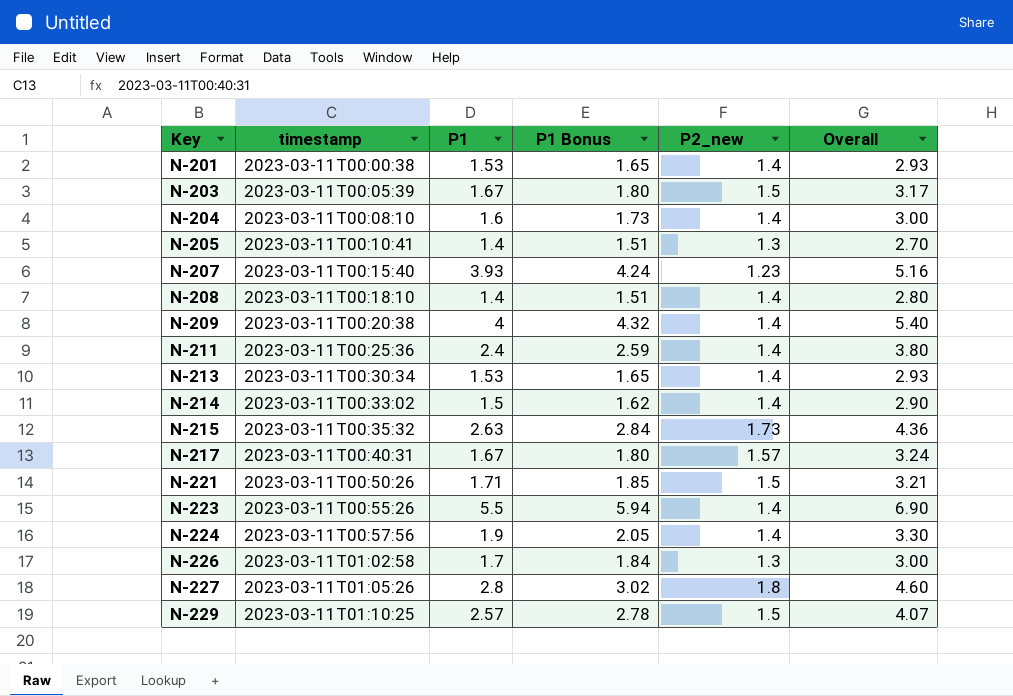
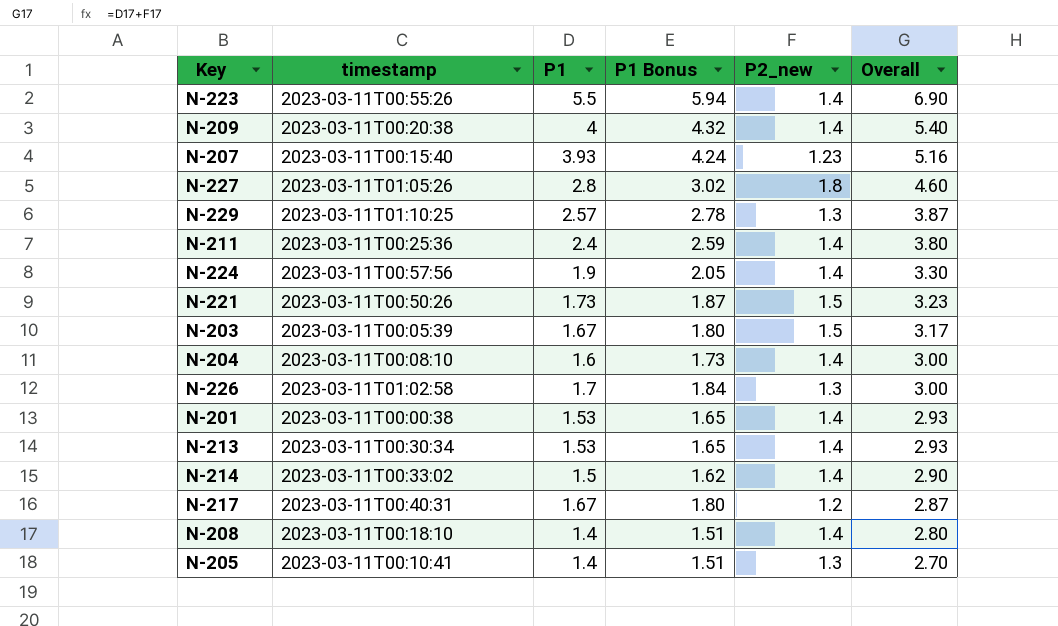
row order: Key ascending -> Overall descending
row N-215: 2023-03-11T00:35:32 | 2.63 | 2.84 | 1.73 | 4.36 -> none
N-229 | P2_new: 1.5 -> 1.3
N-229 | Overall: 4.07 -> 3.87
N-221 | P1: 1.71 -> 1.73
N-221 | P1 Bonus: 1.85 -> 1.87
N-221 | Overall: 3.21 -> 3.23
N-217 | P2_new: 1.57 -> 1.2
N-217 | Overall: 3.24 -> 2.87

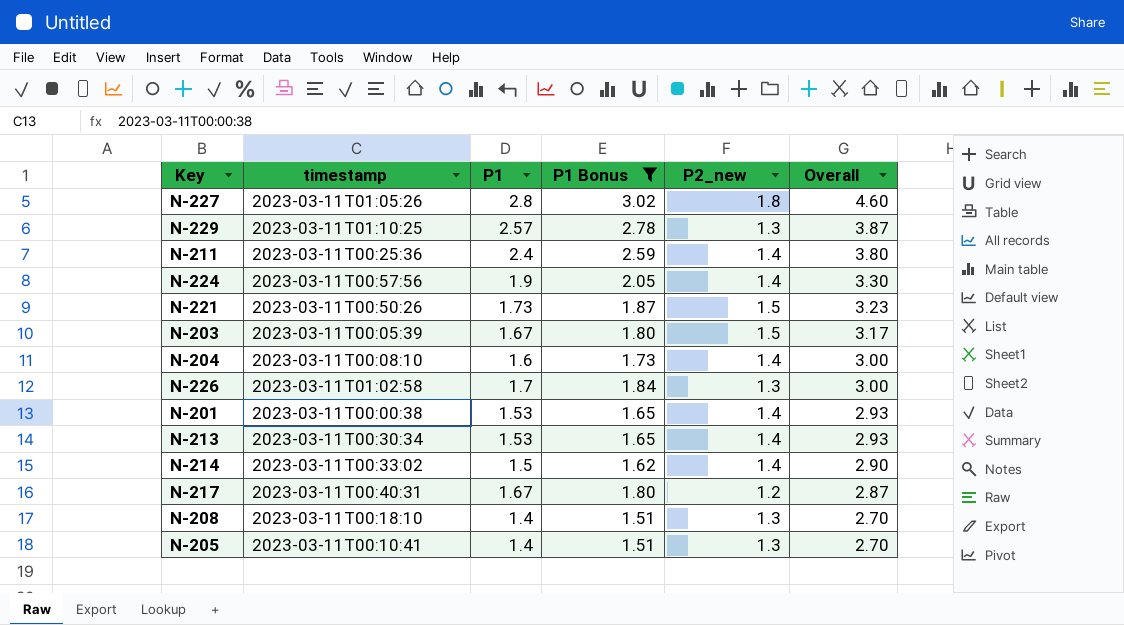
filter: none -> P1 Bonus <= 3.02
N-208 | P2_new: 1.4 -> 1.3
N-208 | Overall: 2.80 -> 2.70

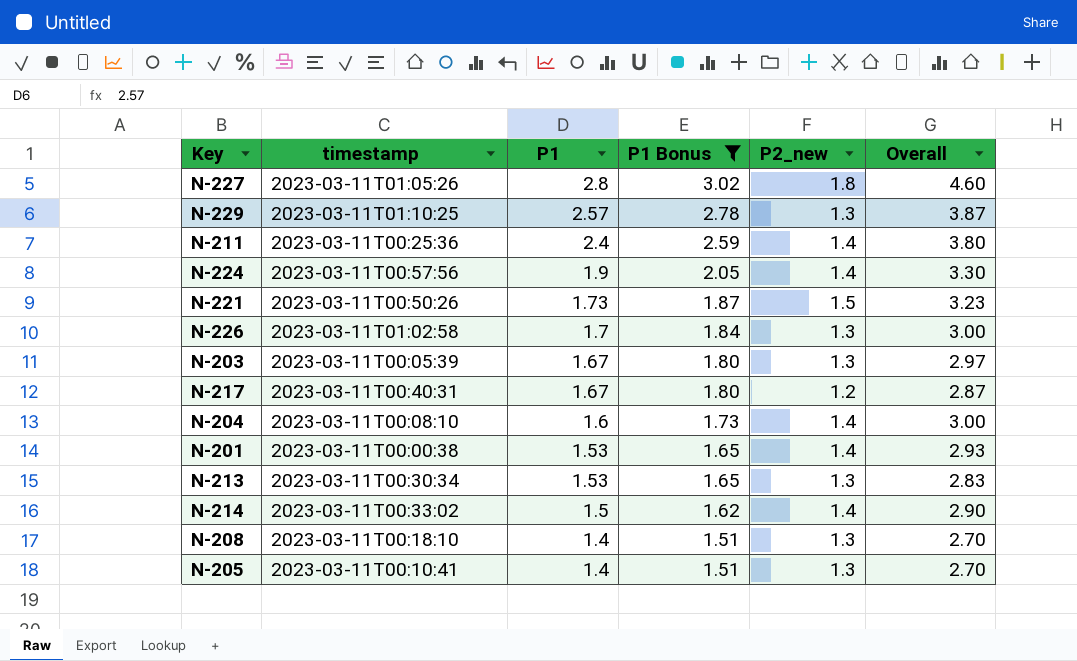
row order: Overall descending -> P1 descending
N-203 | P2_new: 1.5 -> 1.3
N-203 | Overall: 3.17 -> 2.97
N-213 | P2_new: 1.4 -> 1.3
N-213 | Overall: 2.93 -> 2.83

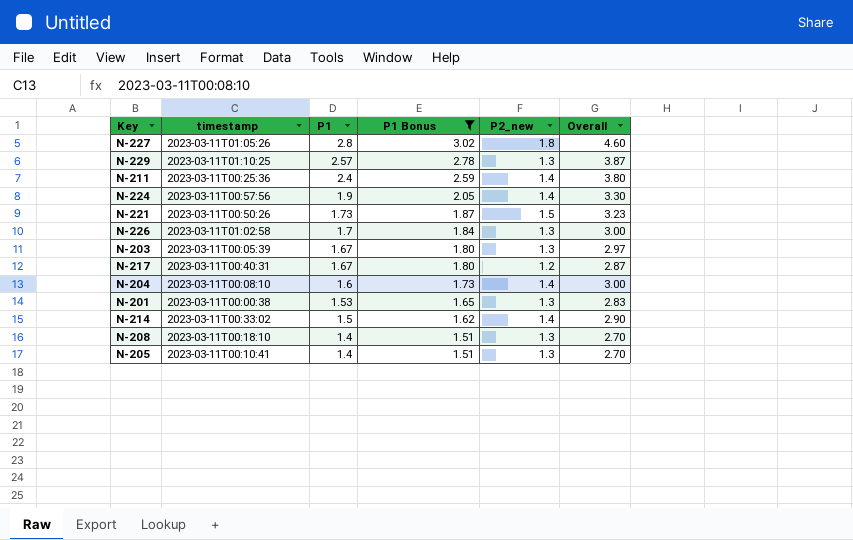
row N-213: 2023-03-11T00:30:34 | 1.53 | 1.65 | 1.3 | 2.83 -> none
N-201 | P2_new: 1.4 -> 1.3
N-201 | Overall: 2.93 -> 2.83

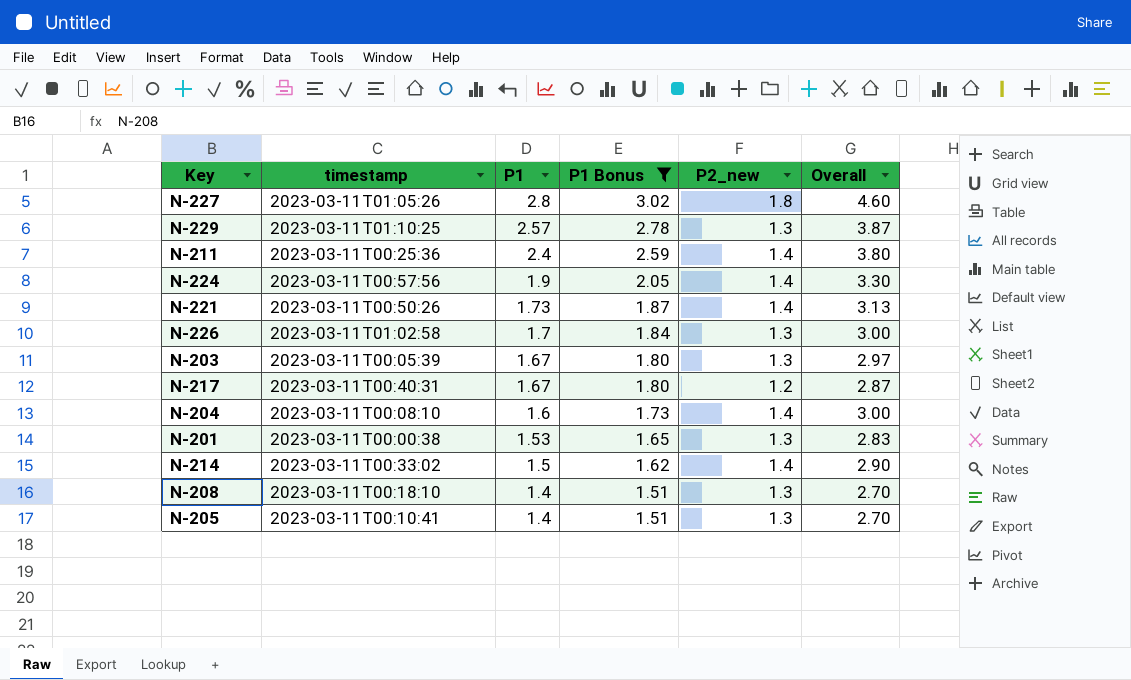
N-221 | P2_new: 1.5 -> 1.4
N-221 | Overall: 3.23 -> 3.13

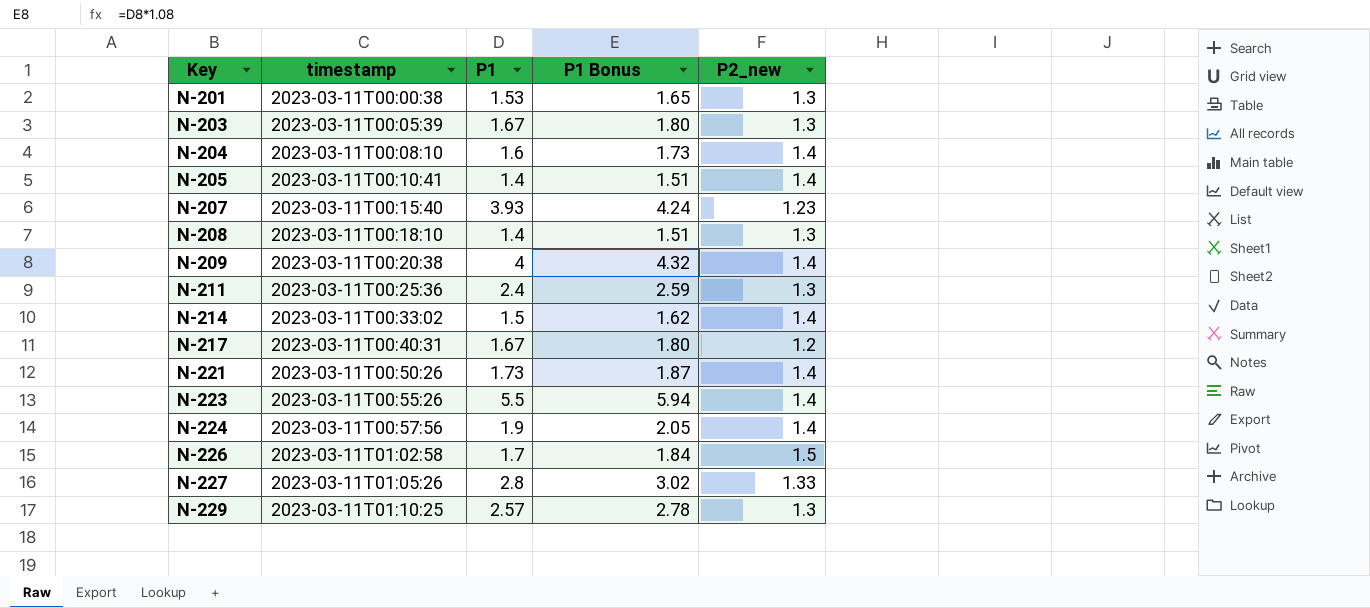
filter: P1 Bonus <= 3.02 -> none
row order: P1 descending -> Key ascending
column Overall | formula: [P1] + [P2_new] -> none
N-205 | P2_new: 1.3 -> 1.4
N-211 | P2_new: 1.4 -> 1.3
N-226 | P2_new: 1.3 -> 1.5
N-227 | P2_new: 1.8 -> 1.33

